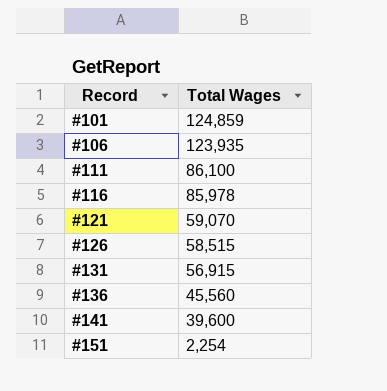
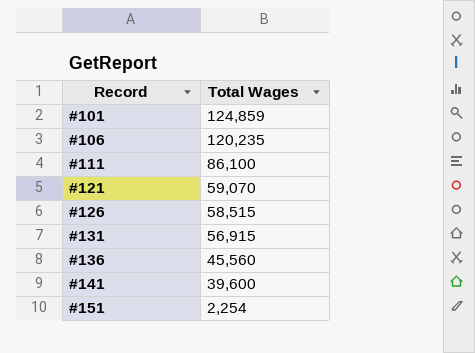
row #116: 85,978 -> none
#106 | Total Wages: 123,935 -> 120,235

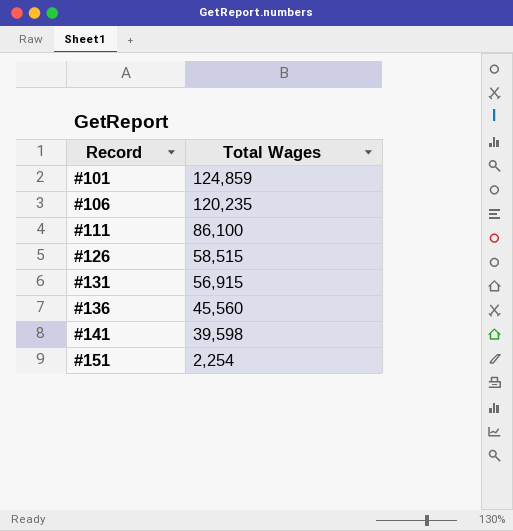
row #121: 59,070 -> none
#141 | Total Wages: 39,600 -> 39,598

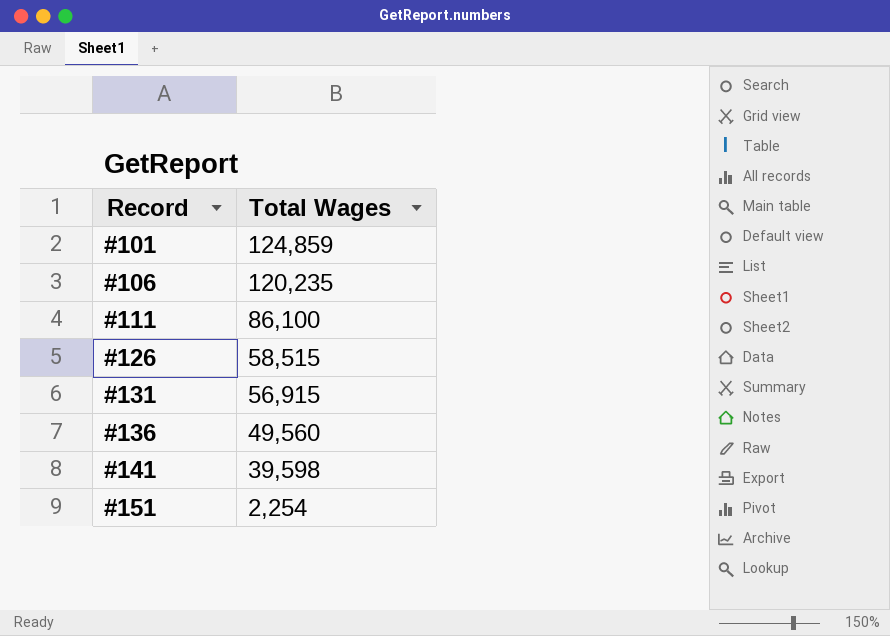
#136 | Total Wages: 45,560 -> 49,560

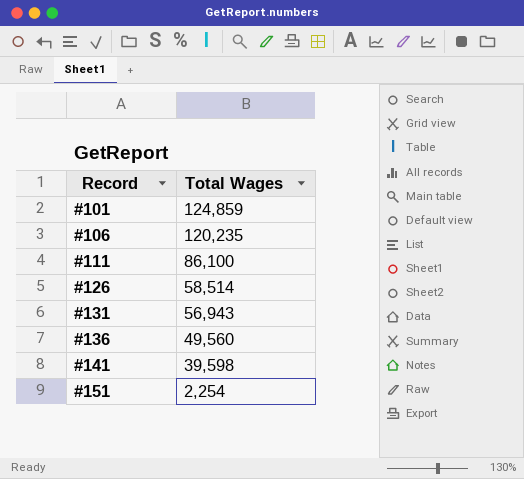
#126 | Total Wages: 58,515 -> 58,514
#131 | Total Wages: 56,915 -> 56,943

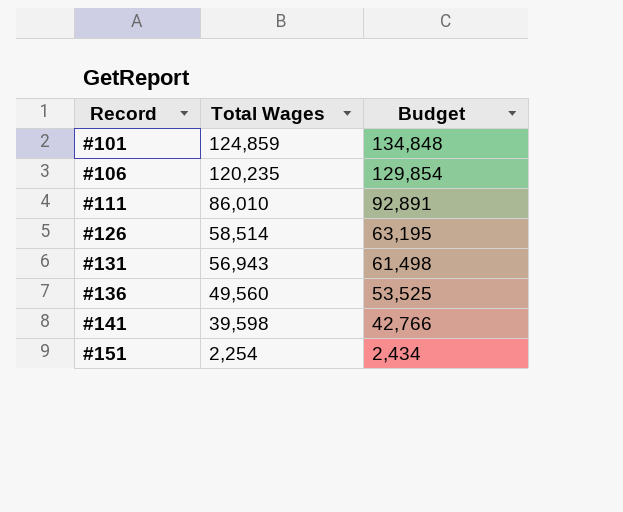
column Budget | formula: none -> [Total Wages] * 1.08
#111 | Total Wages: 86,100 -> 86,010

